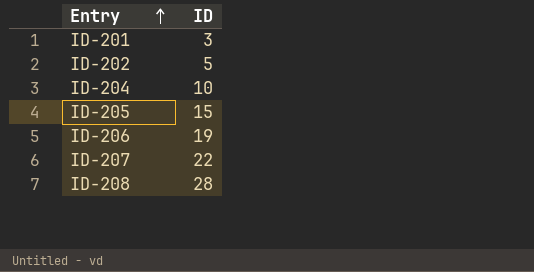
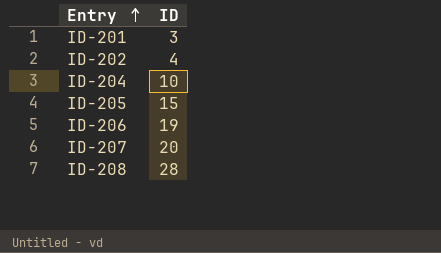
ID-202 | ID: 5 -> 4
ID-207 | ID: 22 -> 20

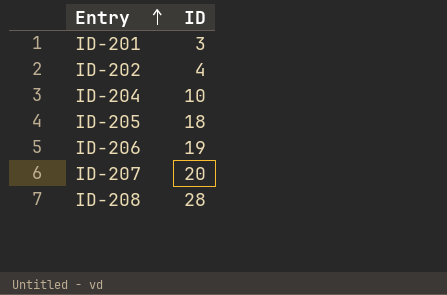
ID-205 | ID: 15 -> 18

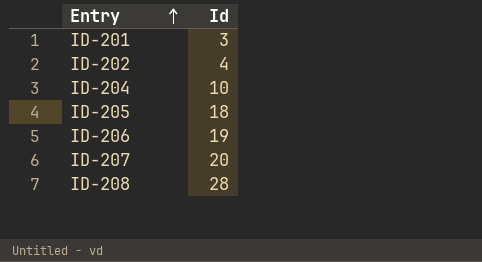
column name: ID -> Id

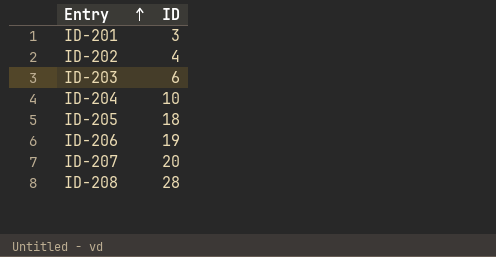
column name: Id -> ID
row ID-203: none -> 6

